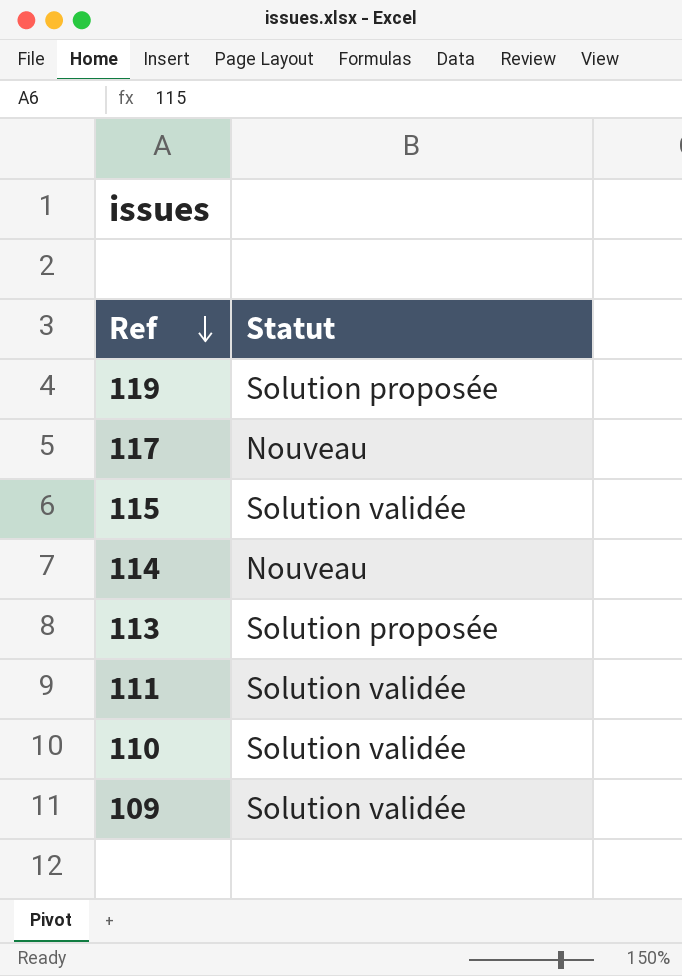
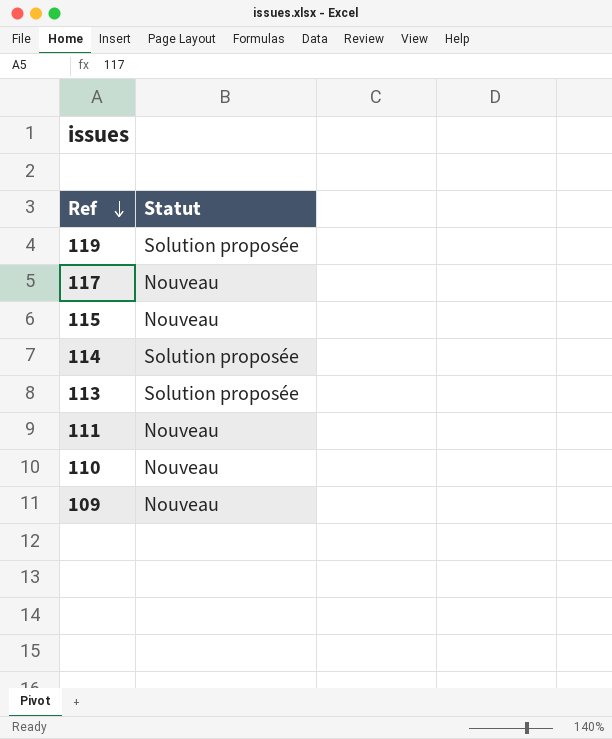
115 | Statut: Solution validée -> Nouveau
114 | Statut: Nouveau -> Solution proposée
111 | Statut: Solution validée -> Nouveau
110 | Statut: Solution validée -> Nouveau
109 | Statut: Solution validée -> Nouveau

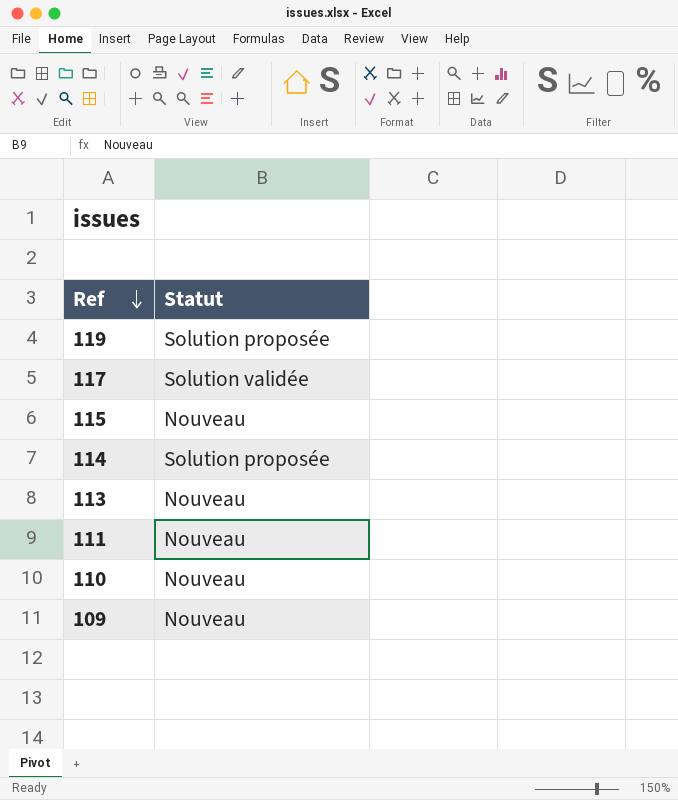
117 | Statut: Nouveau -> Solution validée
113 | Statut: Solution proposée -> Nouveau

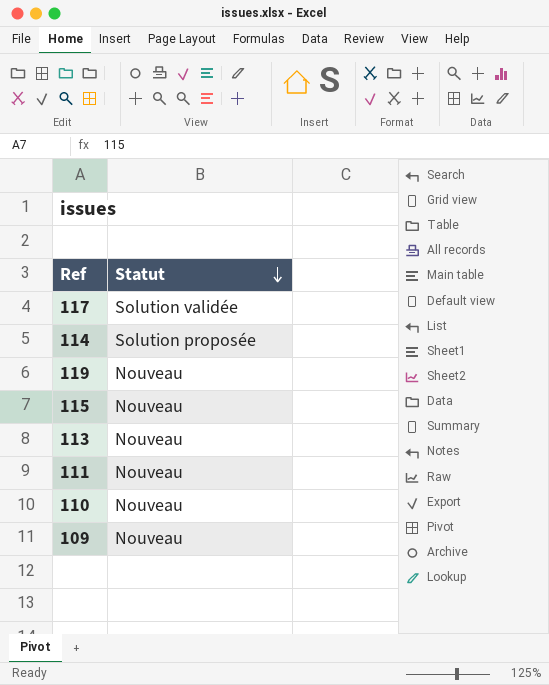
row order: Ref descending -> Statut descending
119 | Statut: Solution proposée -> Nouveau

